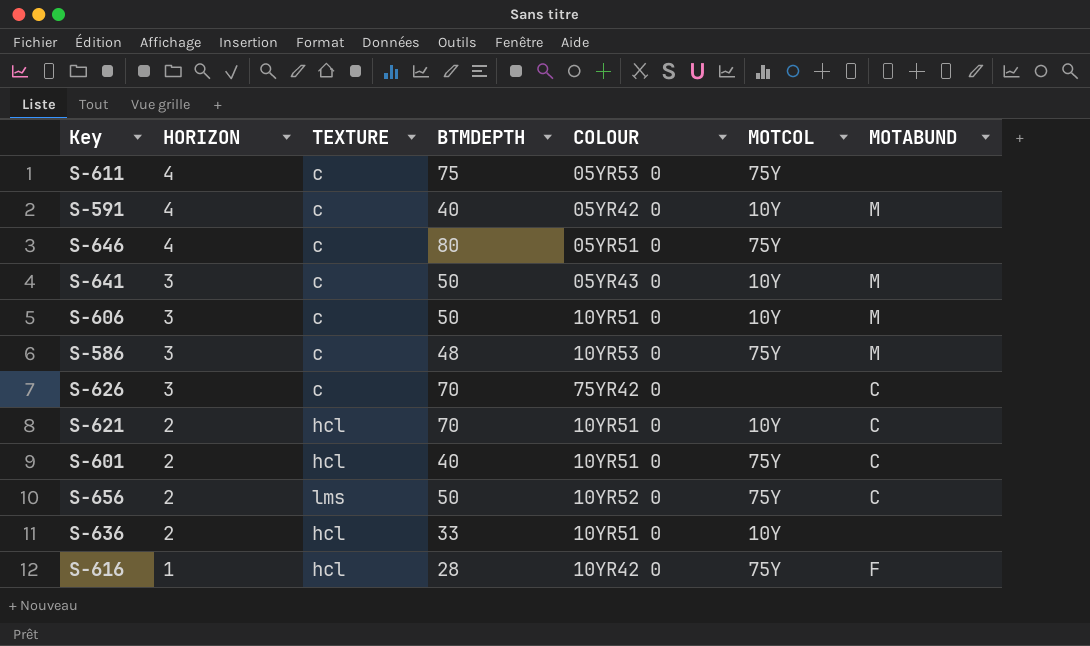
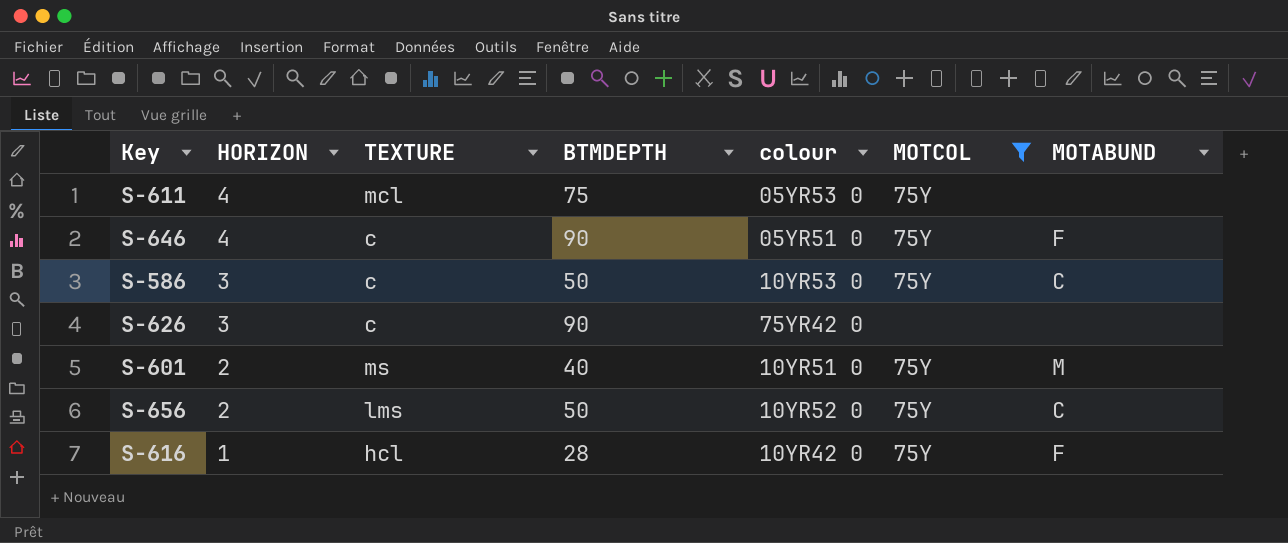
filter: none -> MOTCOL != 10Y
column name: COLOUR -> colour
S-611 | TEXTURE: c -> mcl
S-646 | BTMDEPTH: 80 -> 90
S-646 | MOTABUND: none -> F
S-586 | BTMDEPTH: 48 -> 50
S-586 | MOTABUND: M -> C
S-626 | BTMDEPTH: 70 -> 90
S-626 | MOTABUND: C -> none
S-601 | TEXTURE: hcl -> ms
S-601 | MOTABUND: C -> M

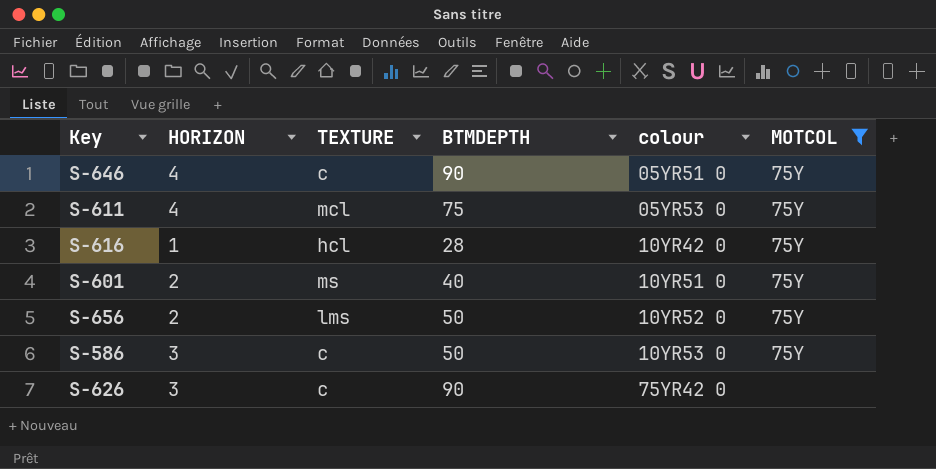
row order: HORIZON descending -> colour ascending
column MOTABUND | position: 7 -> none

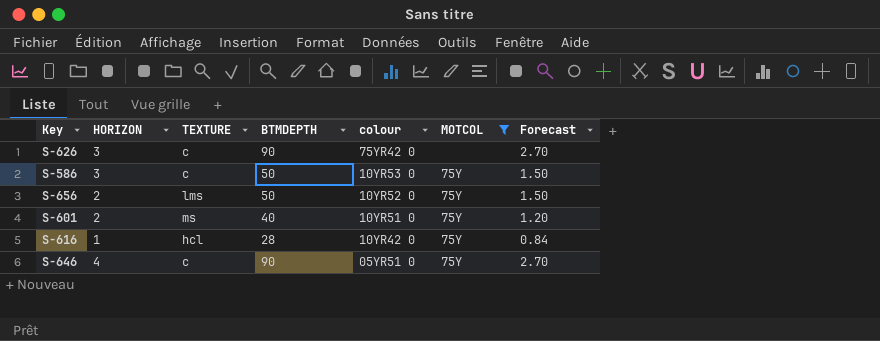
row order: colour ascending -> colour descending
column Forecast | formula: none -> [BTMDEPTH] * 0.03
row S-611: 4 | mcl | 75 | 05YR53 0 | 75Y -> none

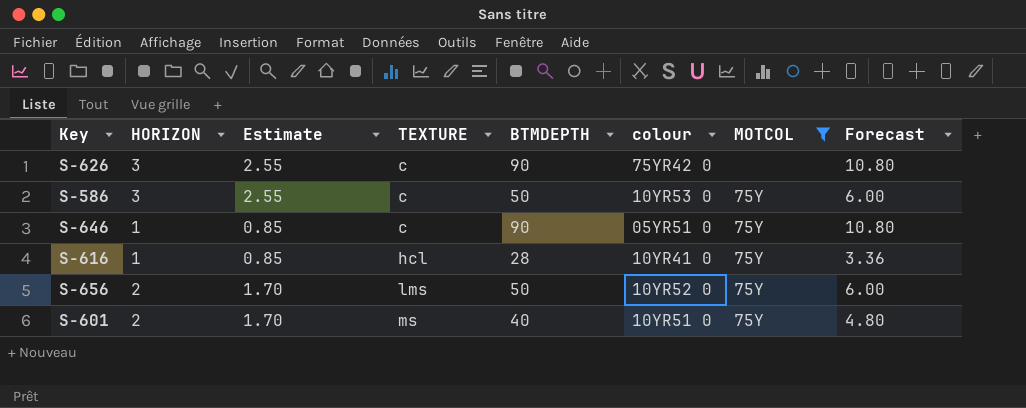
row order: colour descending -> TEXTURE ascending
column Estimate | formula: none -> [HORIZON] * 0.85
column Forecast | formula: [BTMDEPTH] * 0.03 -> [BTMDEPTH] * 0.12
S-646 | HORIZON: 4 -> 1
S-616 | colour: 10YR42 0 -> 10YR41 0

